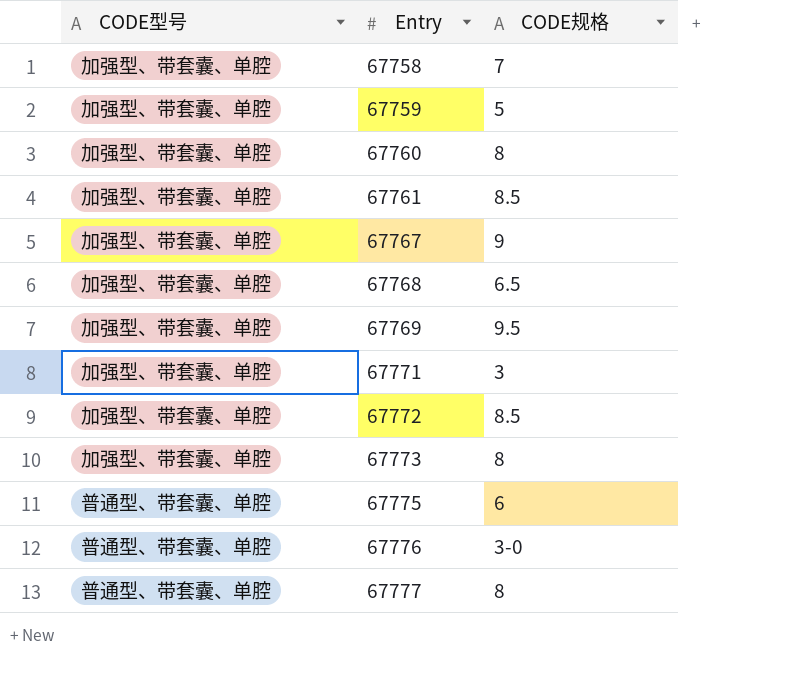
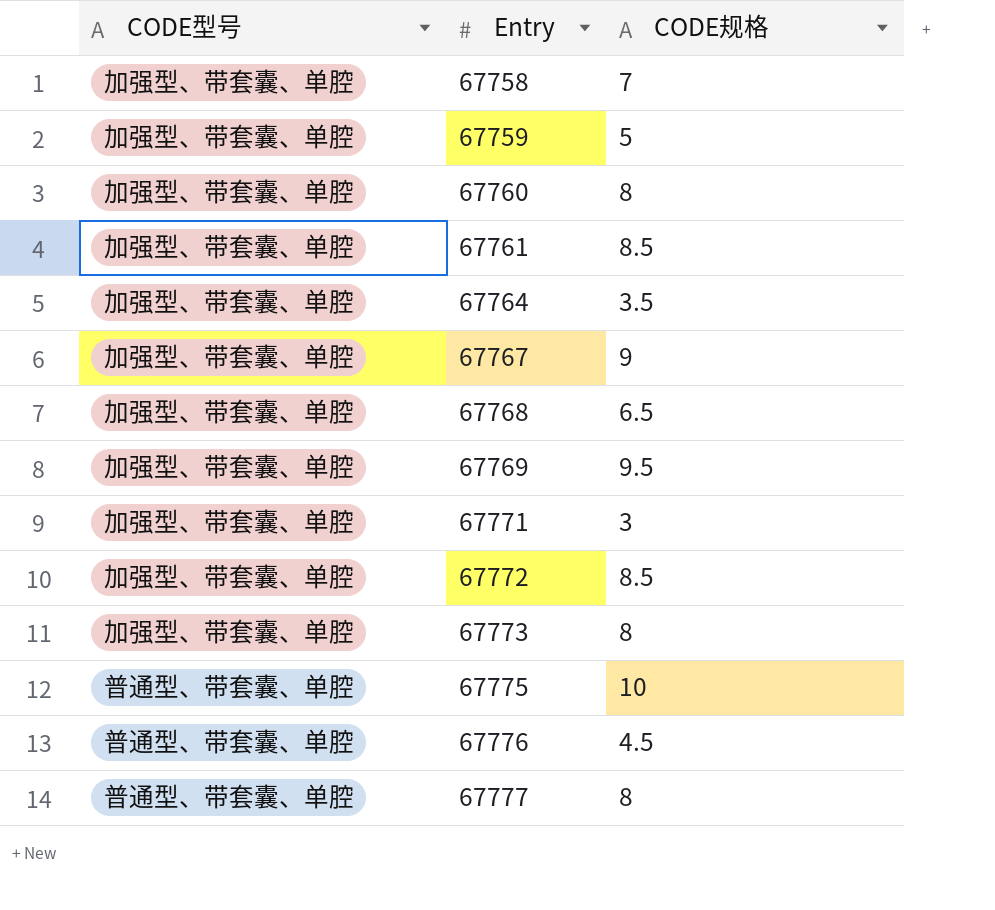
row 67764: none -> 加强型、带套囊、单腔 | 3.5
67775 | CODE规格: 6 -> 10
67776 | CODE规格: 3-0 -> 4.5

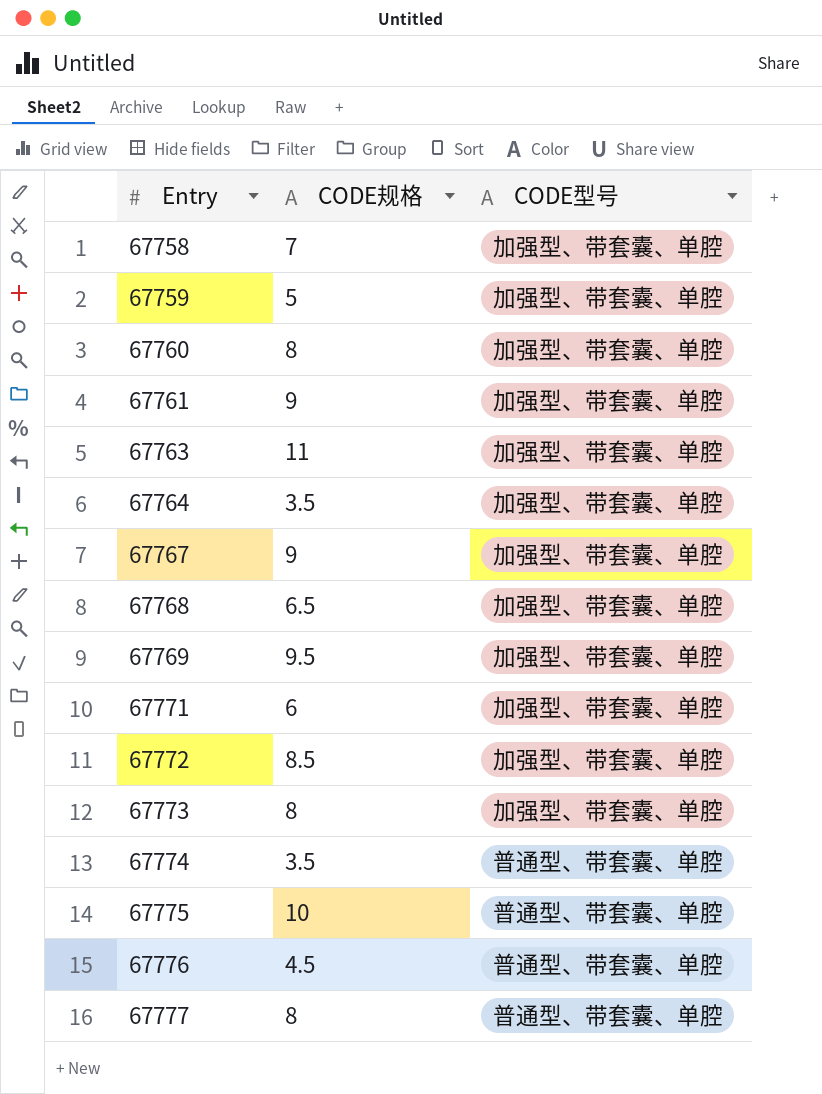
column CODE型号 | position: 1 -> 3
67761 | CODE规格: 8.5 -> 9
row 67763: none -> 11 | 加强型、带套囊、单腔
67771 | CODE规格: 3 -> 6
row 67774: none -> 3.5 | 普通型、带套囊、单腔

